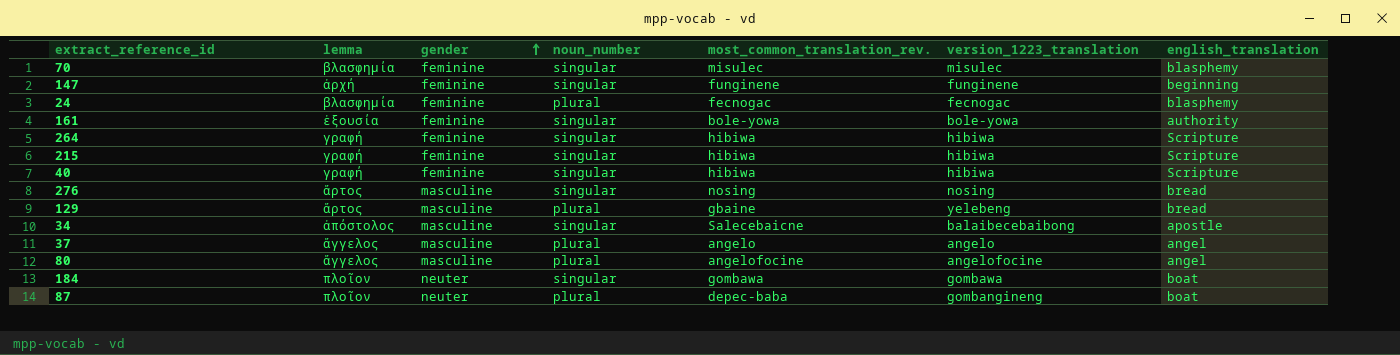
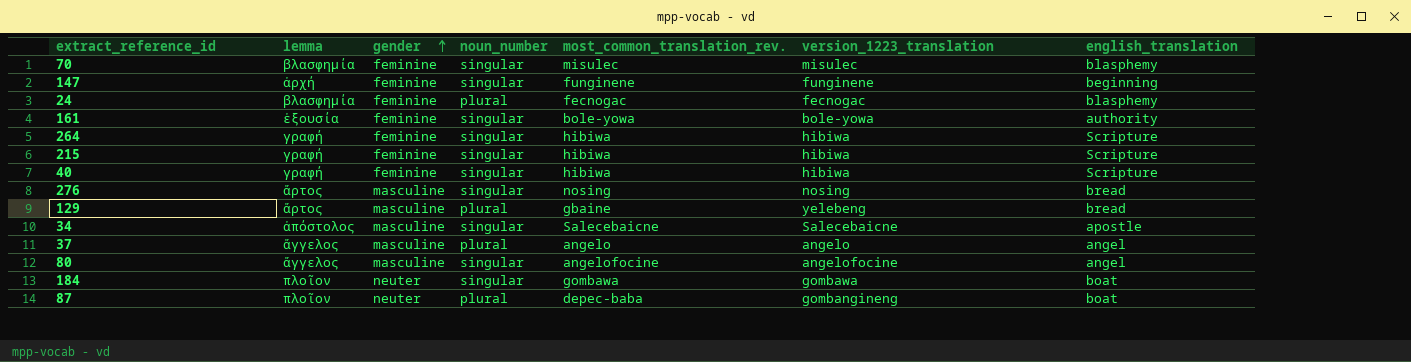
34 | version_1223_translation: balaibecebaibong -> Salecebaicne
80 | noun_number: plural -> singular

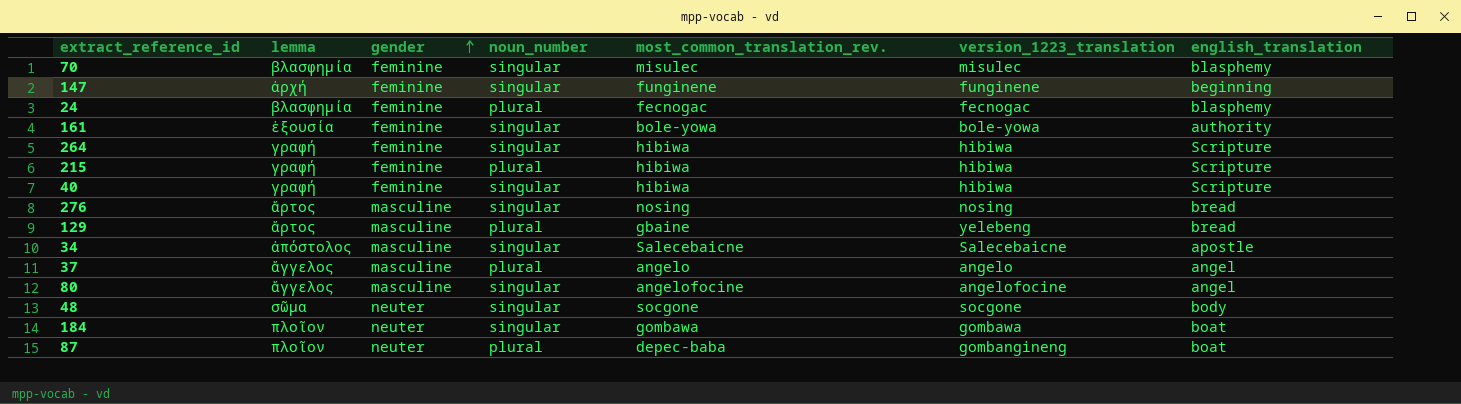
215 | noun_number: singular -> plural
row 48: none -> σῶμα | neuter | singular | socgone | socgone | body

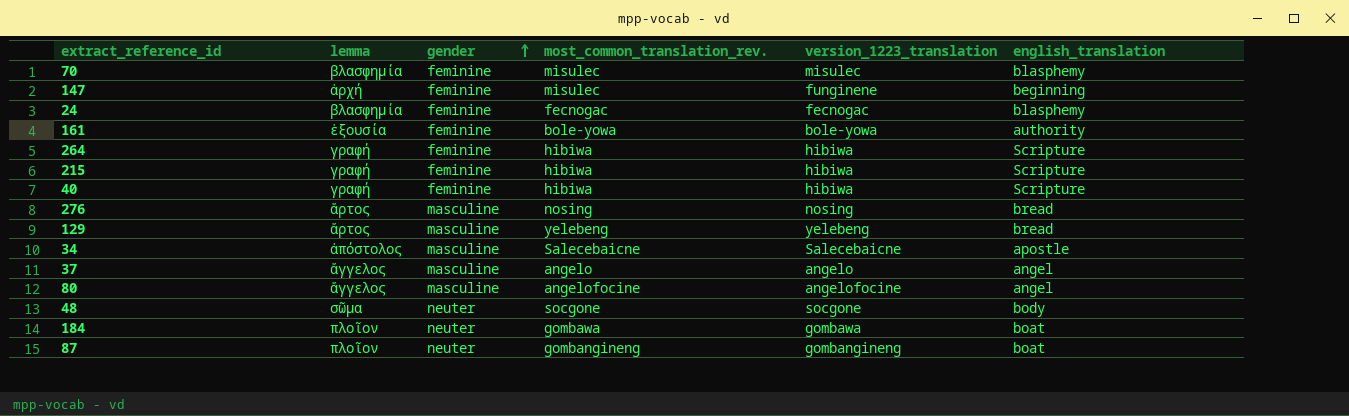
column noun_number | position: 4 -> none
147 | most_common_translation_rev.: funginene -> misulec
129 | most_common_translation_rev.: gbaine -> yelebeng
87 | most_common_translation_rev.: depec-baba -> gombangineng

